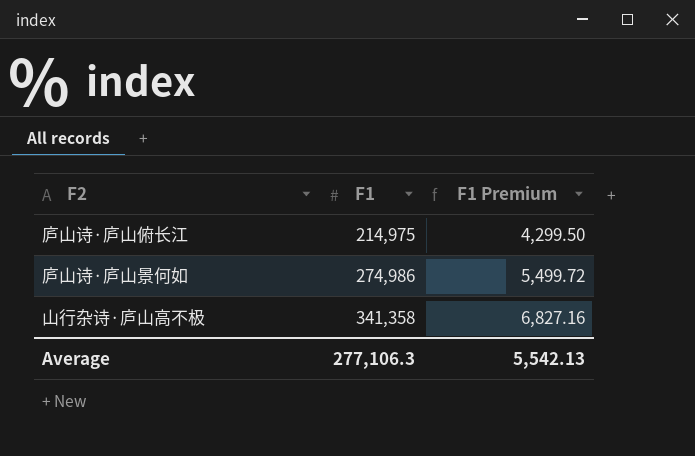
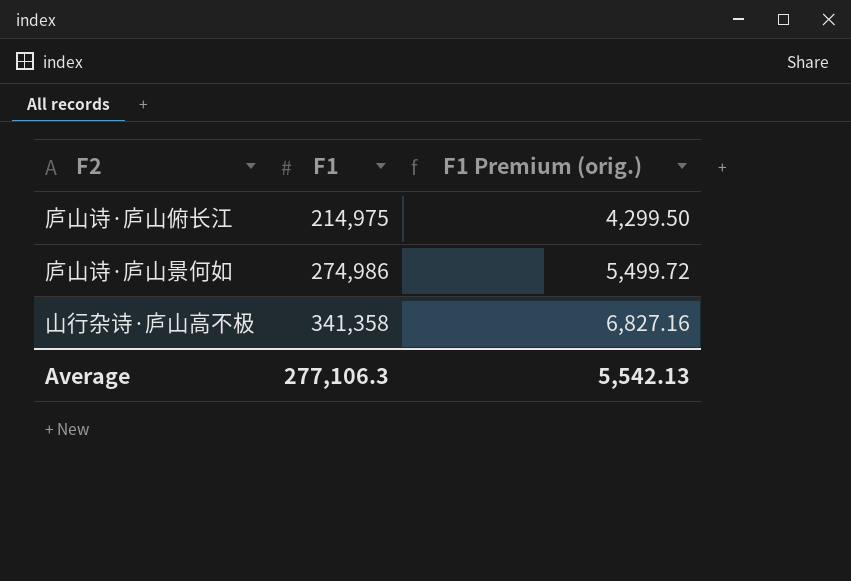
column name: F1 Premium -> F1 Premium (orig.)

